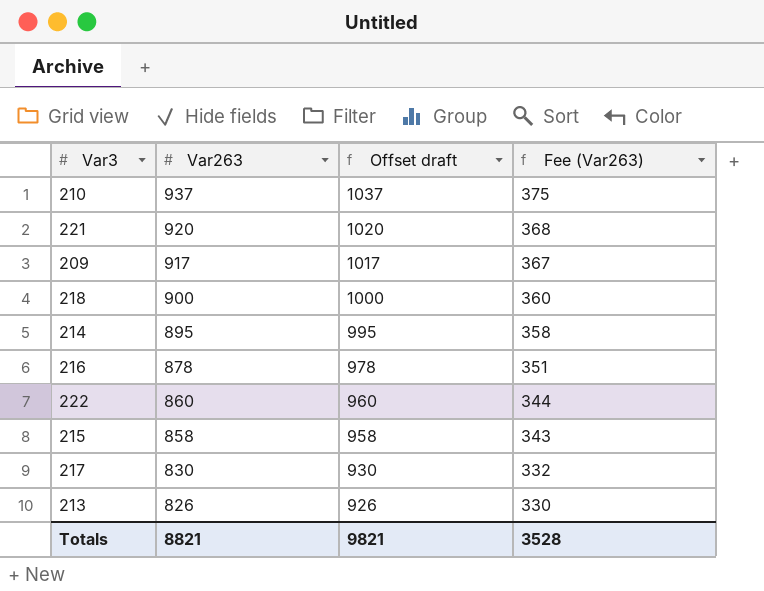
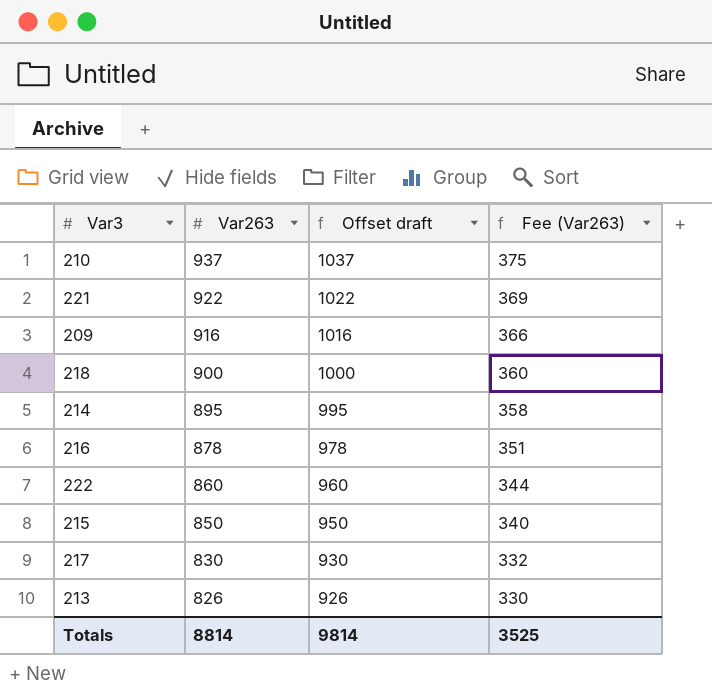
221 | Var263: 920 -> 922
221 | Offset draft: 1020 -> 1022
221 | Fee (Var263): 368 -> 369
209 | Var263: 917 -> 916
209 | Offset draft: 1017 -> 1016
209 | Fee (Var263): 367 -> 366
215 | Var263: 858 -> 850
215 | Offset draft: 958 -> 950
215 | Fee (Var263): 343 -> 340
Totals | Var263: 8821 -> 8814
Totals | Offset draft: 9821 -> 9814
Totals | Fee (Var263): 3528 -> 3525

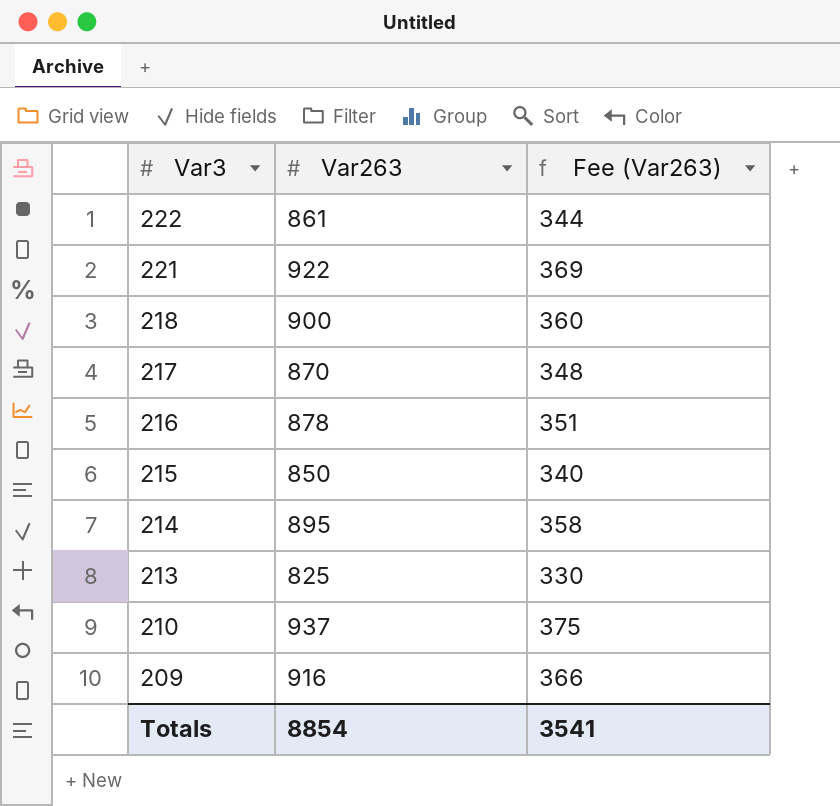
row order: Var263 descending -> Var3 descending
column Offset draft | formula: [Var263] + 100 -> none
222 | Var263: 860 -> 861
217 | Var263: 830 -> 870
217 | Fee (Var263): 332 -> 348
213 | Var263: 826 -> 825
Totals | Var263: 8814 -> 8854
Totals | Fee (Var263): 3525 -> 3541

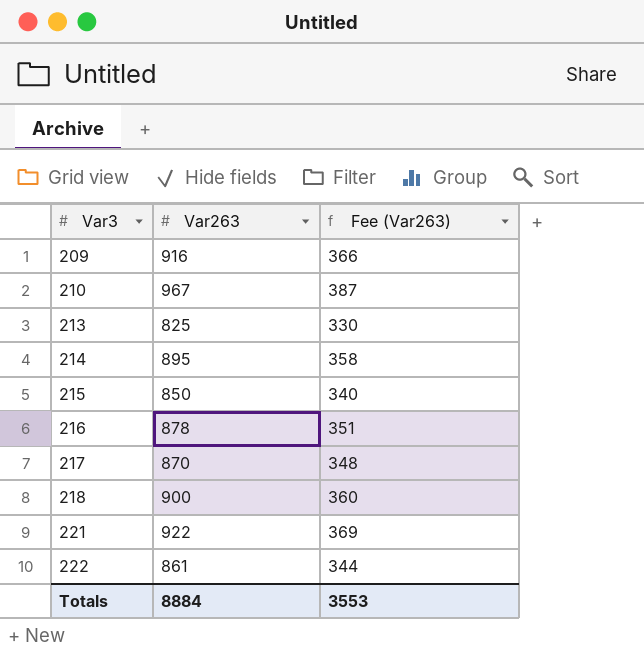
row order: Var3 descending -> Var3 ascending
210 | Var263: 937 -> 967
210 | Fee (Var263): 375 -> 387
Totals | Var263: 8854 -> 8884
Totals | Fee (Var263): 3541 -> 3553

